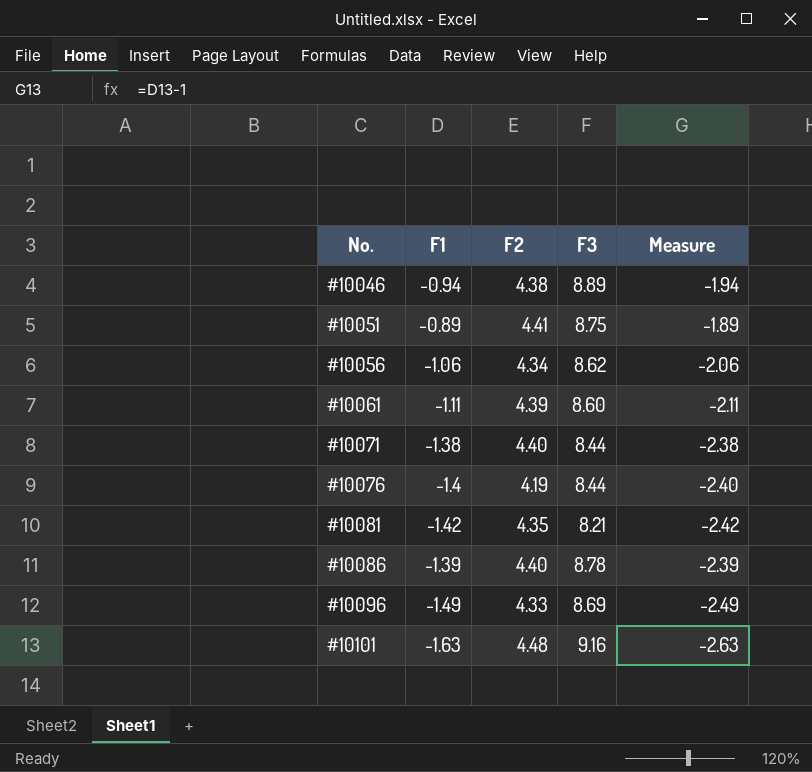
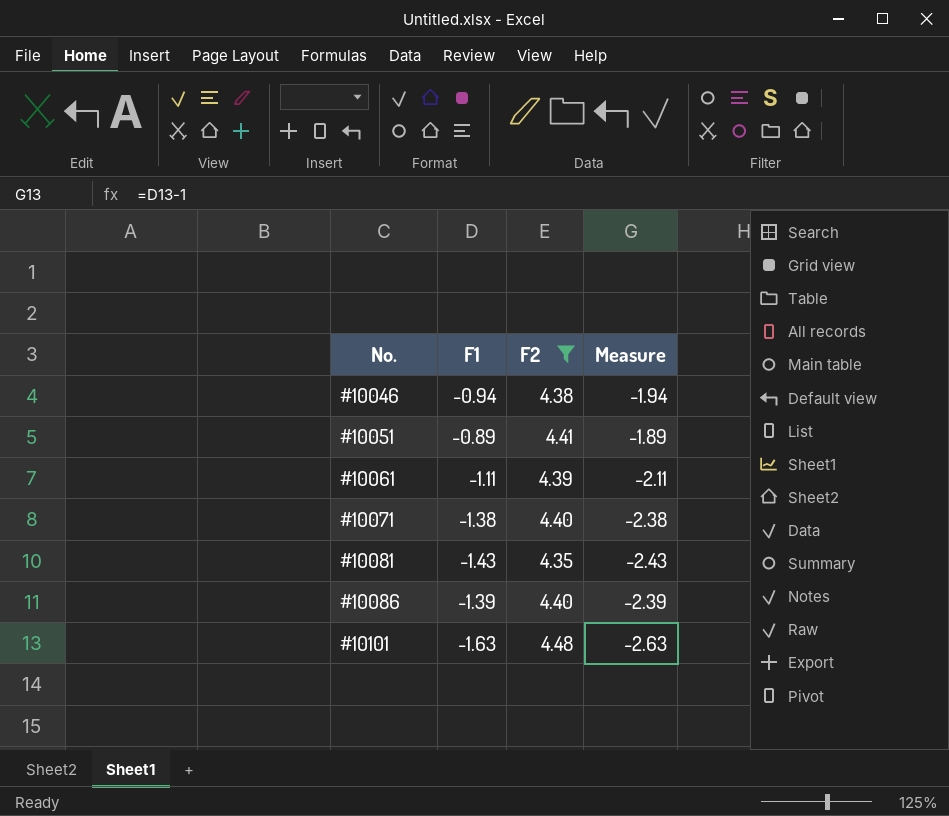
filter: none -> F2 >= 4.35
column F3 | position: 4 -> none
#10081 | F1: -1.42 -> -1.43
#10081 | Measure: -2.42 -> -2.43

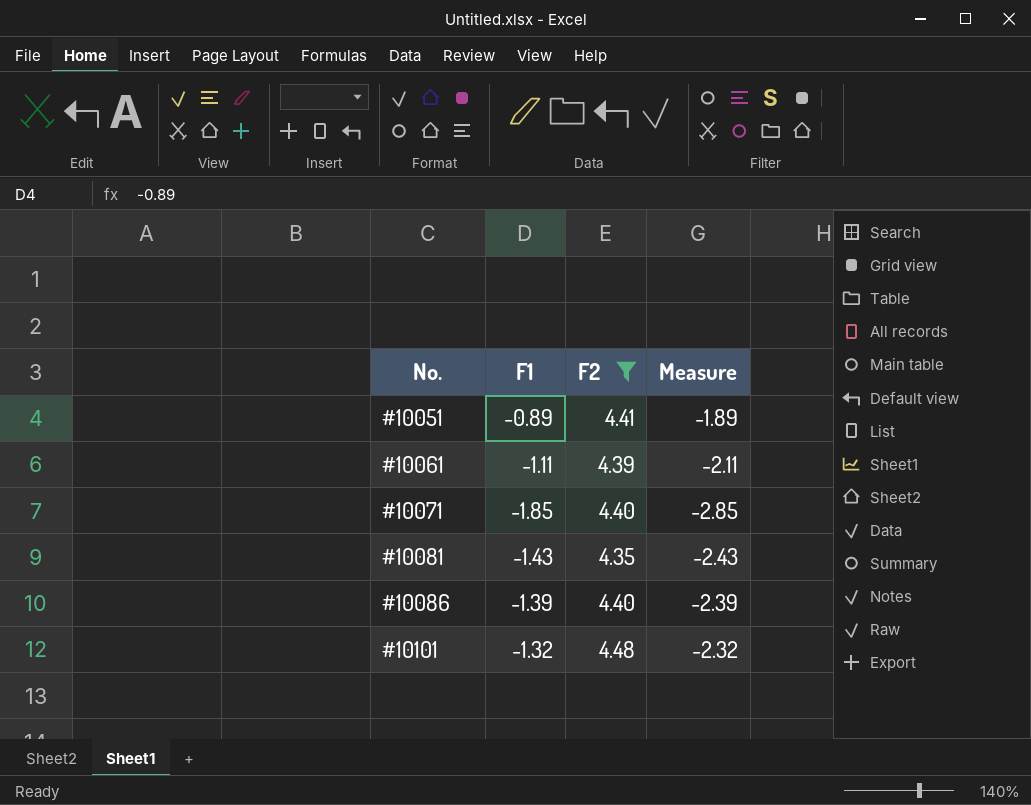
row #10046: -0.94 | 4.38 | -1.94 -> none
#10071 | F1: -1.38 -> -1.85
#10071 | Measure: -2.38 -> -2.85
#10101 | F1: -1.63 -> -1.32
#10101 | Measure: -2.63 -> -2.32

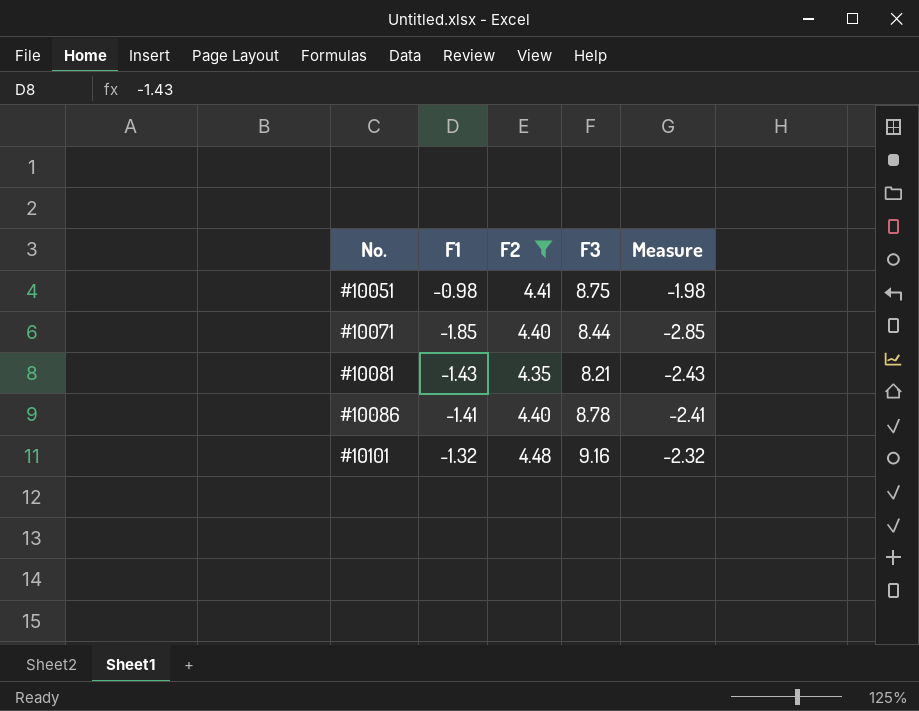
column F3 | position: none -> 4
row #10061: -1.11 | 4.39 | -2.11 -> none
#10051 | F1: -0.89 -> -0.98
#10051 | Measure: -1.89 -> -1.98
#10086 | F1: -1.39 -> -1.41
#10086 | Measure: -2.39 -> -2.41

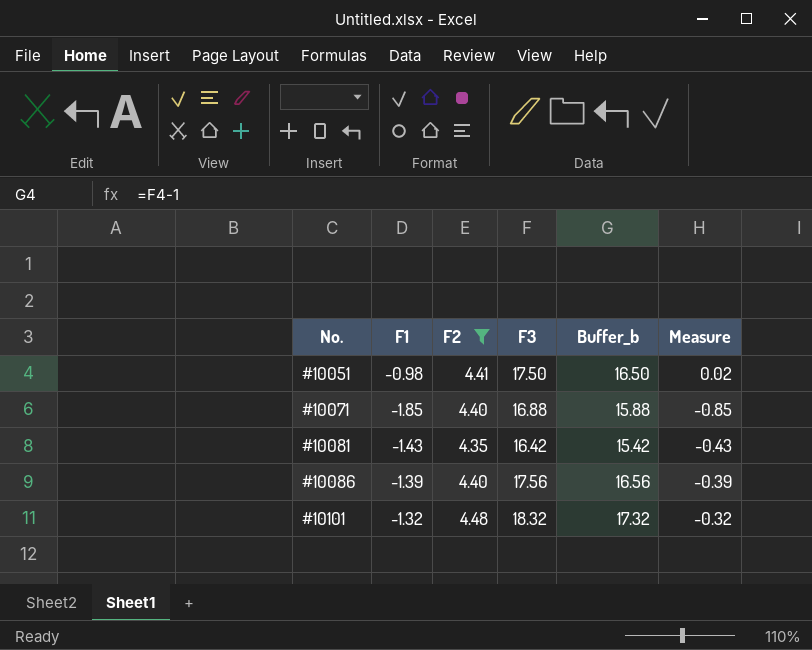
column Buffer_b | formula: none -> [F3] - 1
column Measure | formula: [F1] - 1 -> [F1] + 1
#10051 | F3: 8.75 -> 17.50
#10071 | F3: 8.44 -> 16.88
#10081 | F3: 8.21 -> 16.42
#10086 | F1: -1.41 -> -1.39
#10086 | F3: 8.78 -> 17.56
#10101 | F3: 9.16 -> 18.32

